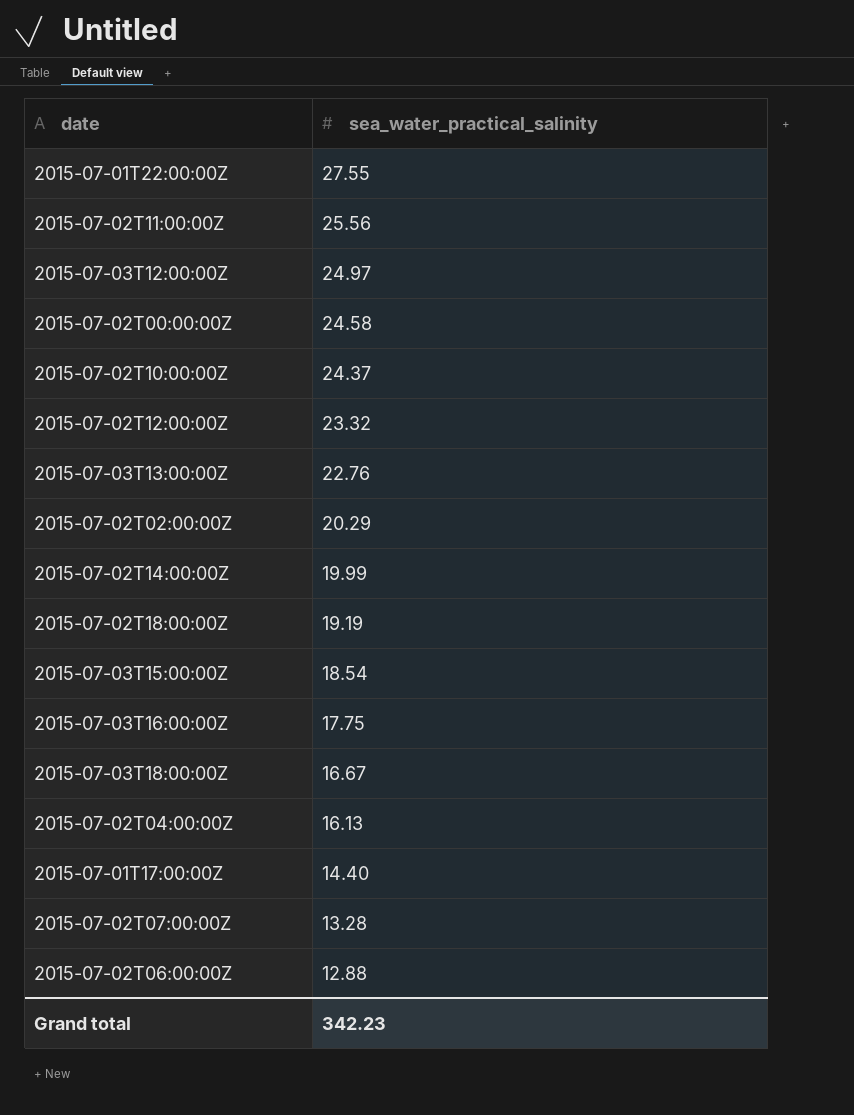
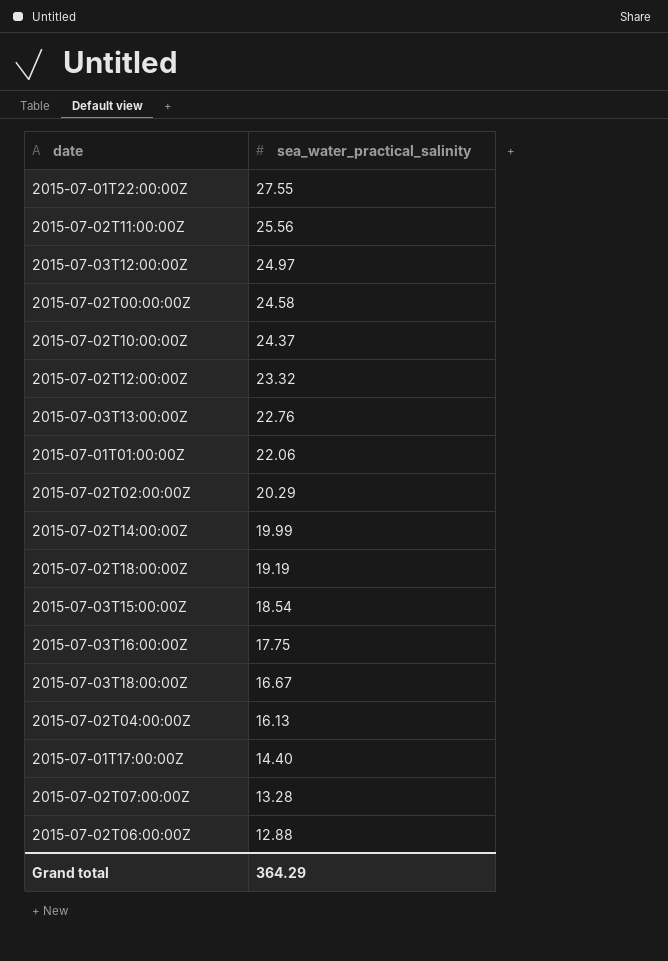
row 2015-07-01T01:00:00Z: none -> 22.06
Grand total | sea_water_practical_salinity: 342.23 -> 364.29

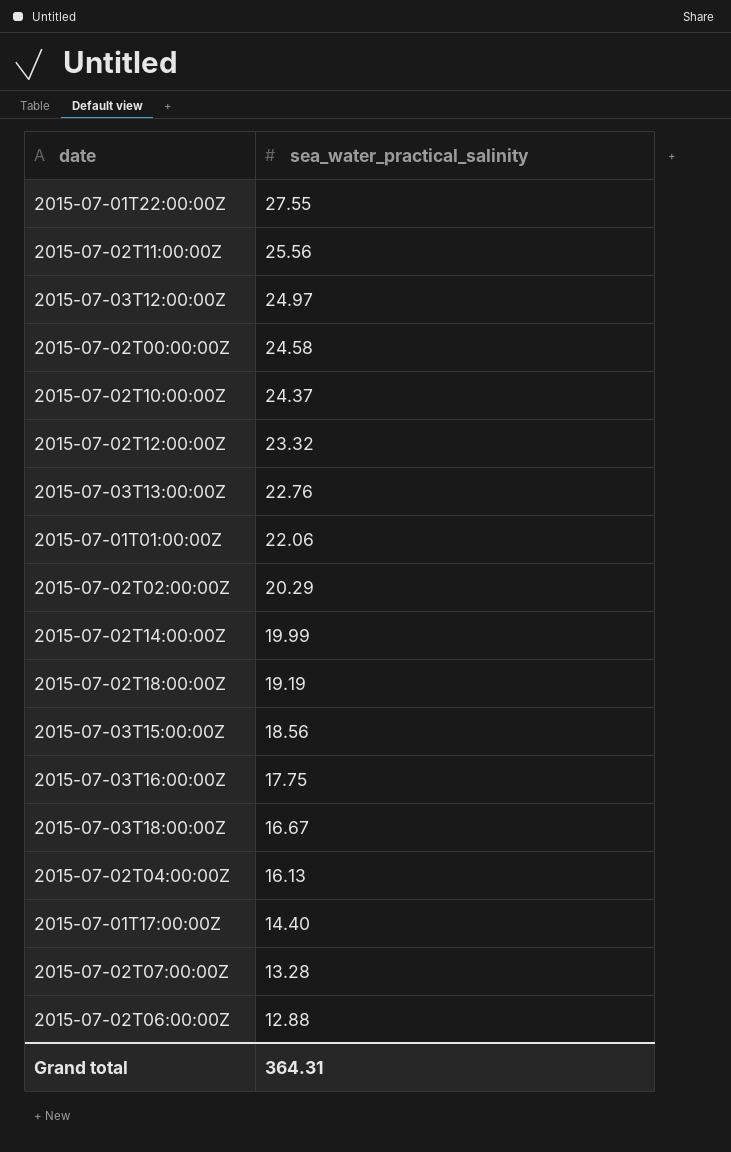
2015-07-03T15:00:00Z | sea_water_practical_salinity: 18.54 -> 18.56
Grand total | sea_water_practical_salinity: 364.29 -> 364.31

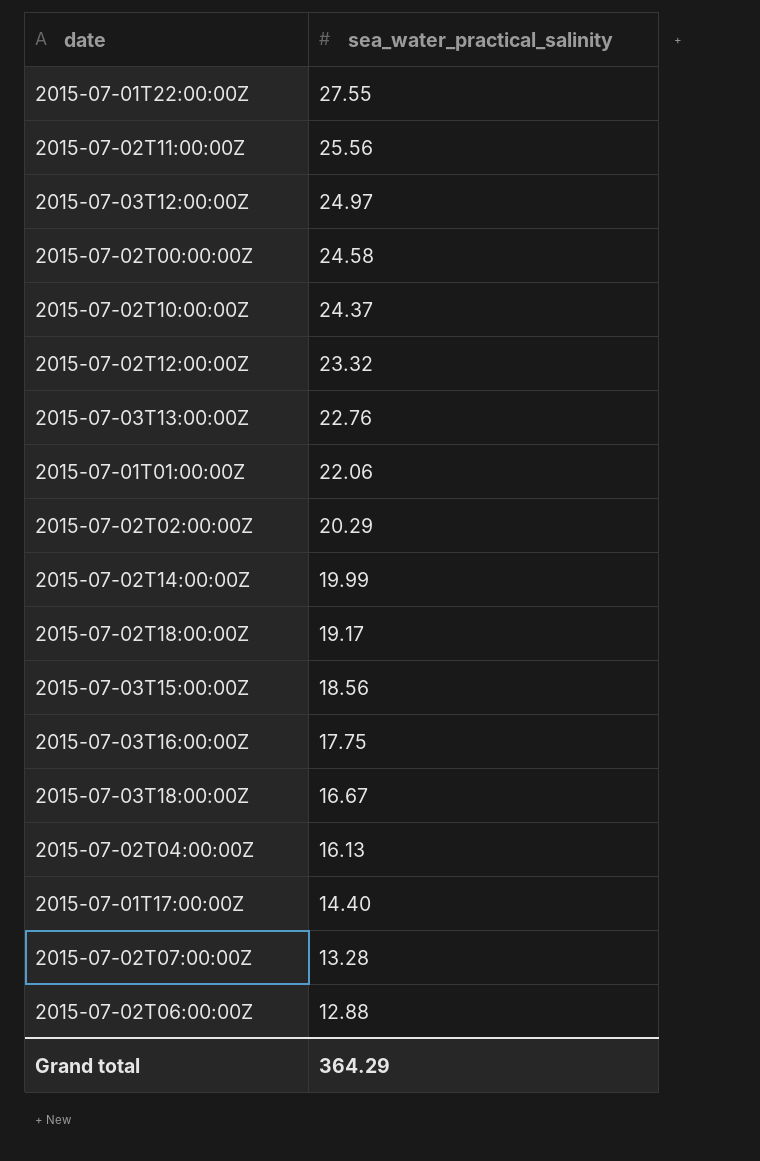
2015-07-02T18:00:00Z | sea_water_practical_salinity: 19.19 -> 19.17
Grand total | sea_water_practical_salinity: 364.31 -> 364.29

